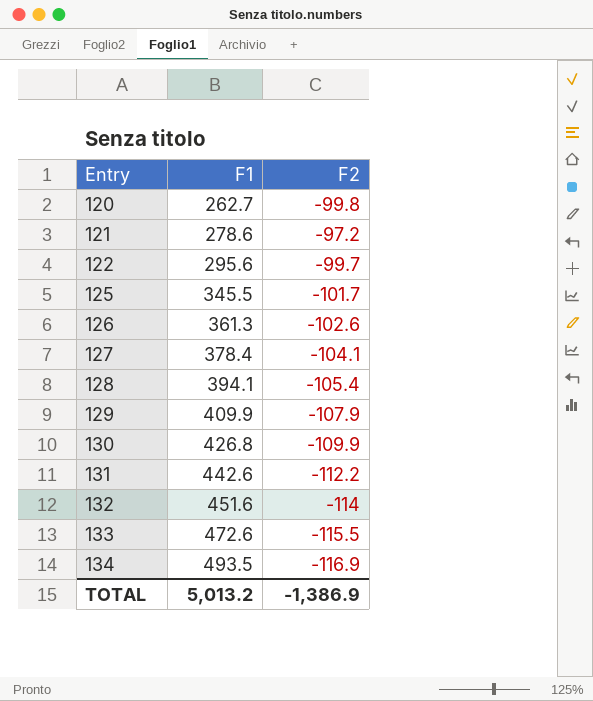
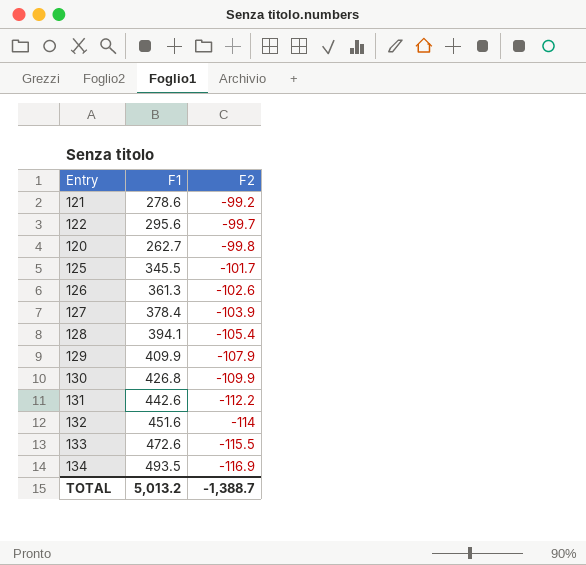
row order: Entry ascending -> F2 descending
121 | F2: -97.2 -> -99.2
127 | F2: -104.1 -> -103.9
TOTAL | F2: -1,386.9 -> -1,388.7

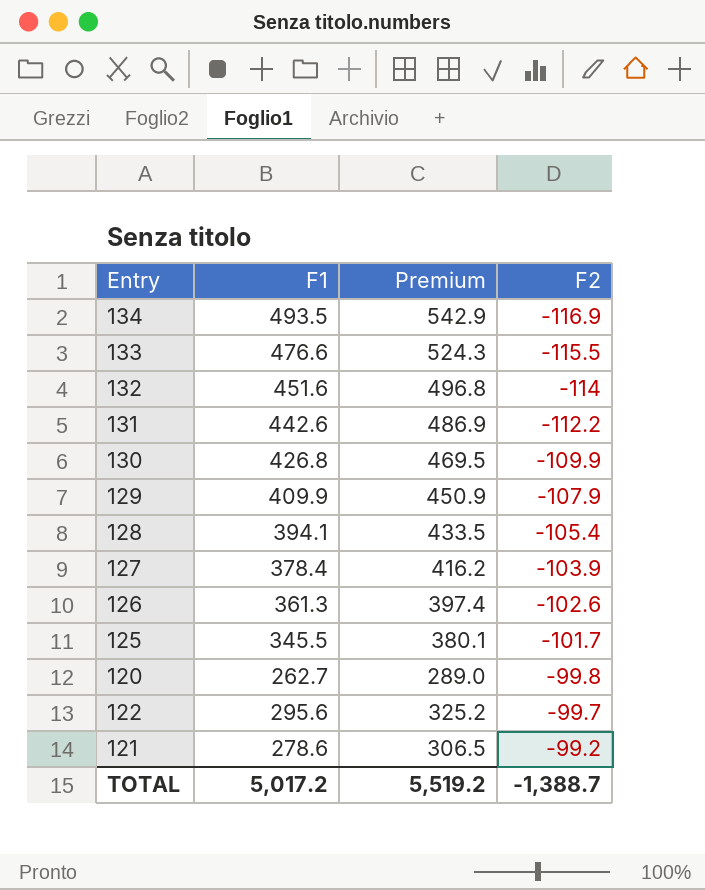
row order: F2 descending -> F2 ascending
column Premium | formula: none -> [F1] * 1.1
133 | F1: 472.6 -> 476.6
TOTAL | F1: 5,013.2 -> 5,017.2

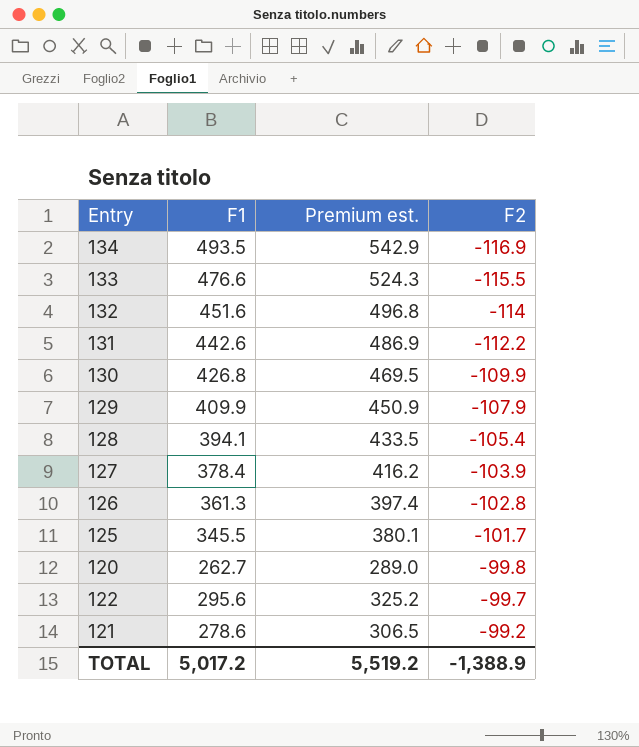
column name: Premium -> Premium est.
126 | F2: -102.6 -> -102.8
TOTAL | F2: -1,388.7 -> -1,388.9

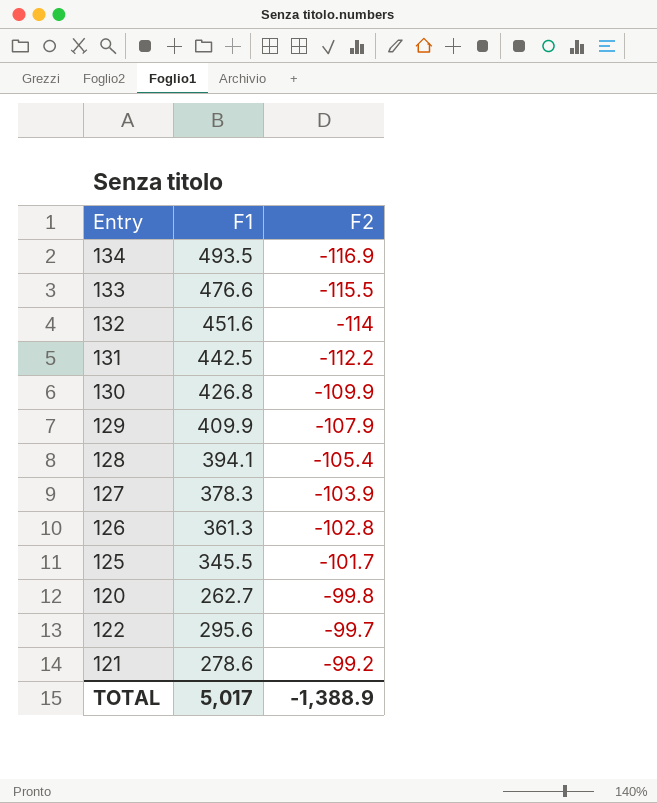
column Premium est. | formula: [F1] * 1.1 -> none
131 | F1: 442.6 -> 442.5
127 | F1: 378.4 -> 378.3
TOTAL | F1: 5,017.2 -> 5,017

